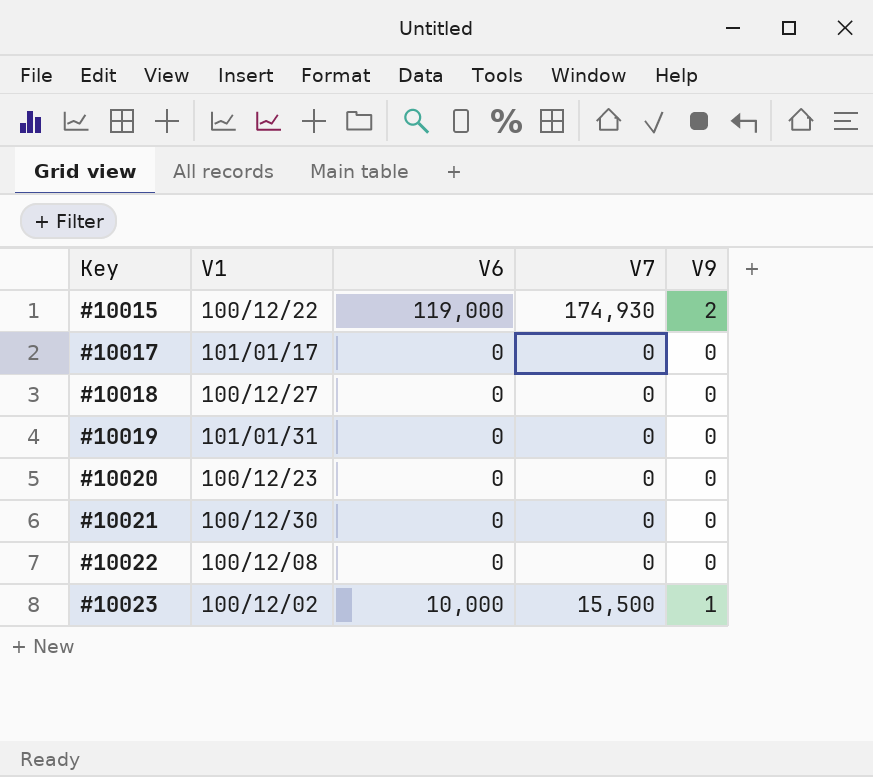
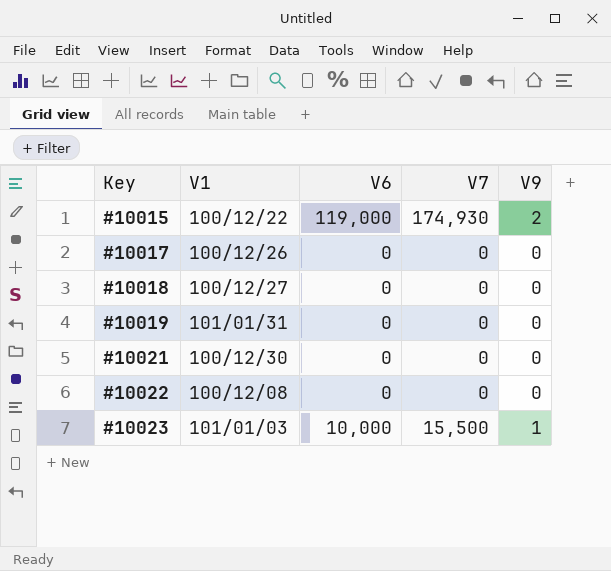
row #10020: 100/12/23 | 0 | 0 | 0 -> none
#10017 | V1: 101/01/17 -> 100/12/26
#10023 | V1: 100/12/02 -> 101/01/03

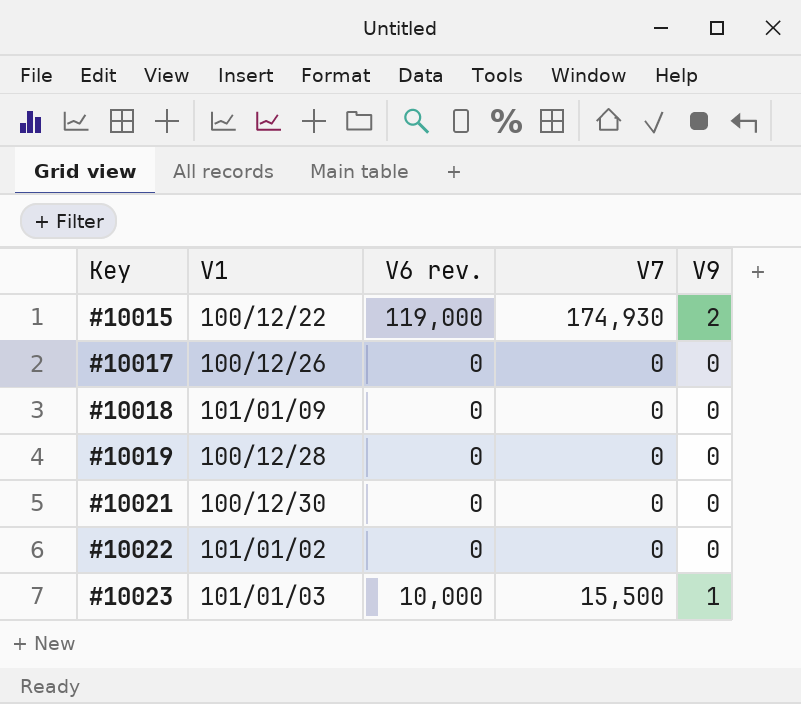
column name: V6 -> V6 rev.
#10018 | V1: 100/12/27 -> 101/01/09
#10019 | V1: 101/01/31 -> 100/12/28
#10022 | V1: 100/12/08 -> 101/01/02

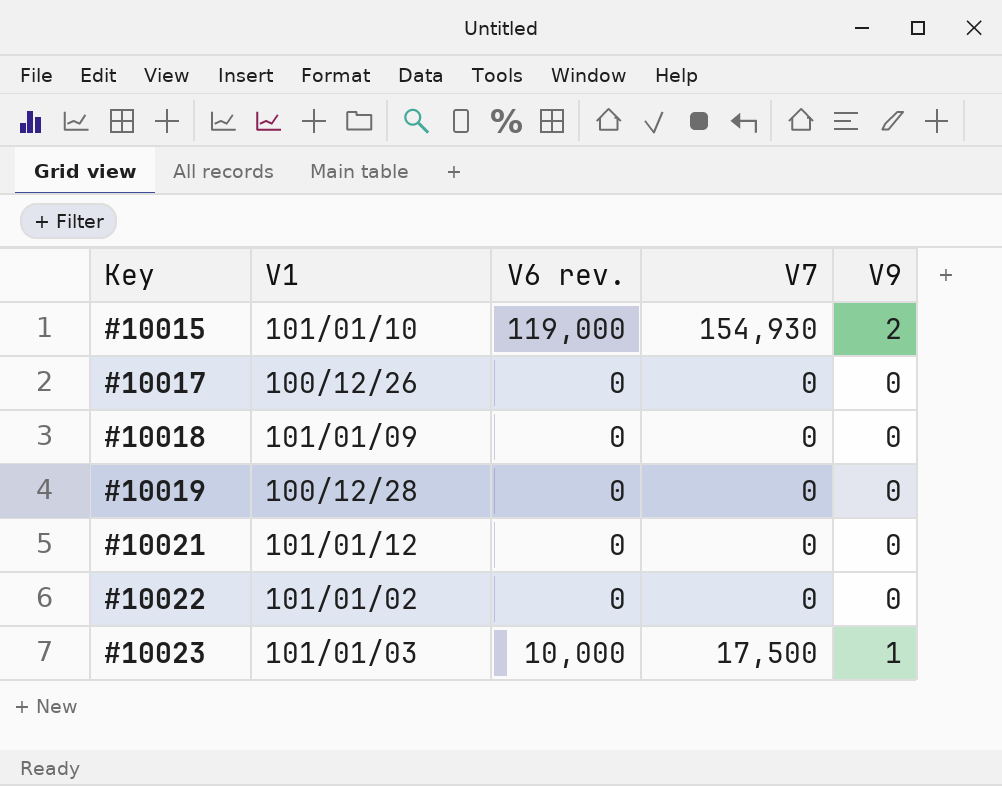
#10015 | V1: 100/12/22 -> 101/01/10
#10015 | V7: 174,930 -> 154,930
#10021 | V1: 100/12/30 -> 101/01/12
#10023 | V7: 15,500 -> 17,500

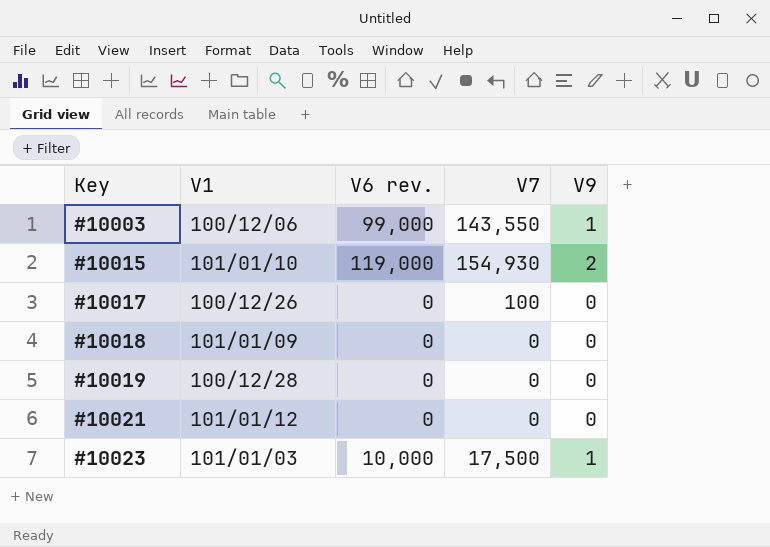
row #10022: 101/01/02 | 0 | 0 | 0 -> none
row #10003: none -> 100/12/06 | 99,000 | 143,550 | 1
#10017 | V7: 0 -> 100

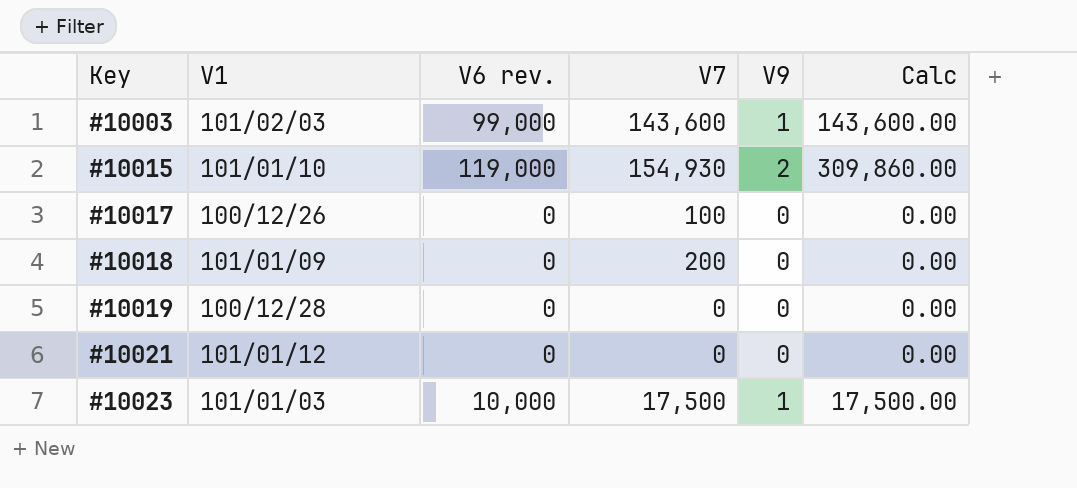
column Calc | formula: none -> [V7] * [V9]
#10003 | V1: 100/12/06 -> 101/02/03
#10003 | V7: 143,550 -> 143,600
#10018 | V7: 0 -> 200

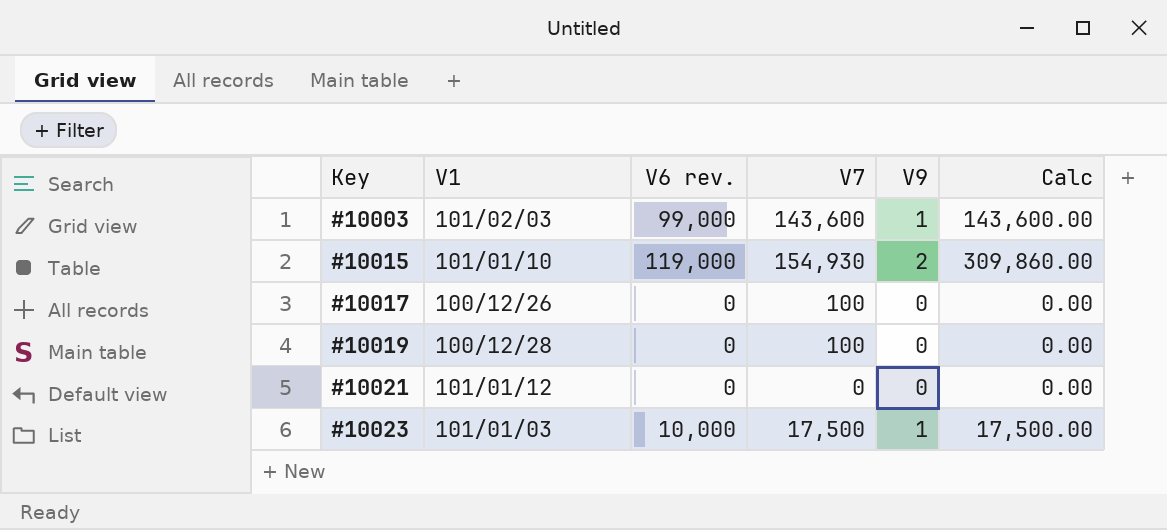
row #10018: 101/01/09 | 0 | 200 | 0 | 0.00 -> none
#10019 | V7: 0 -> 100

